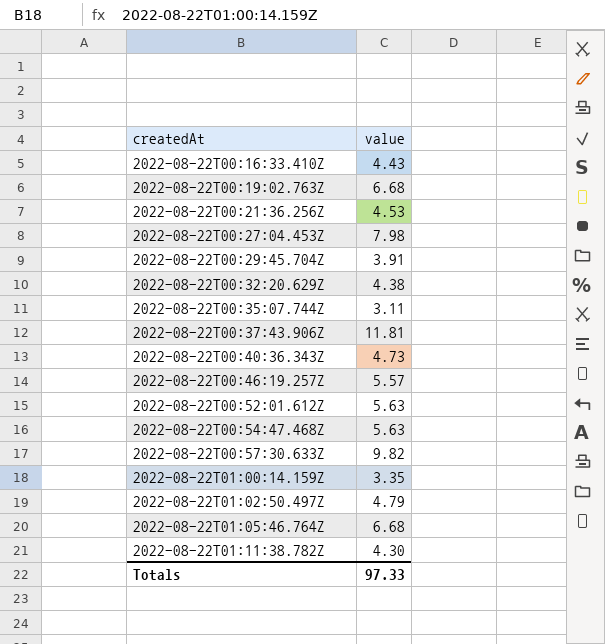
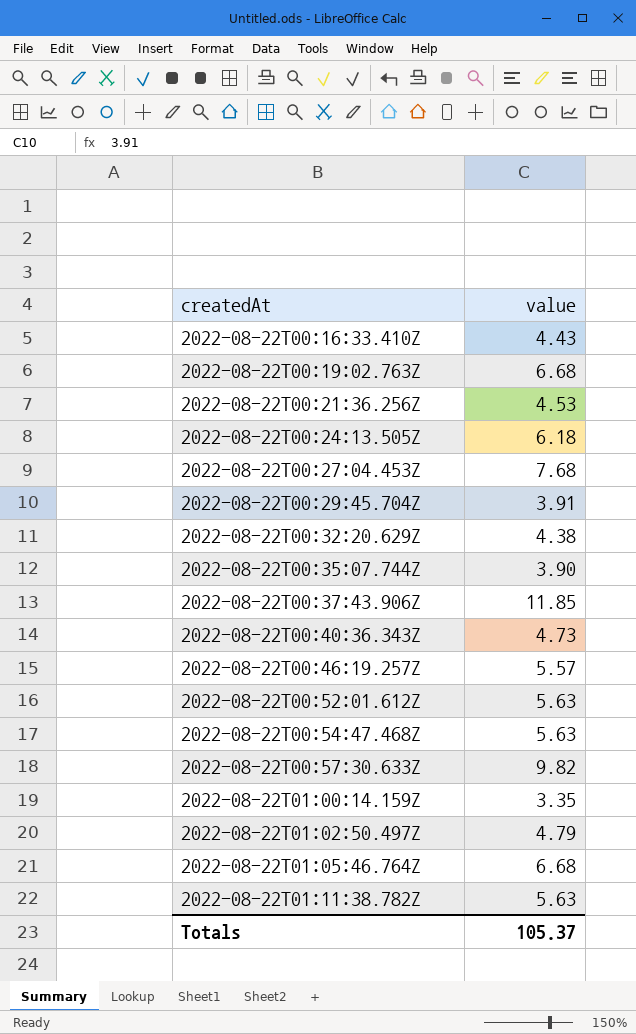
row 2022-08-22T00:24:13.505Z: none -> 6.18
2022-08-22T00:27:04.453Z | value: 7.98 -> 7.68
2022-08-22T00:35:07.744Z | value: 3.11 -> 3.90
2022-08-22T00:37:43.906Z | value: 11.81 -> 11.85
2022-08-22T01:11:38.782Z | value: 4.30 -> 5.63
Totals | value: 97.33 -> 105.37

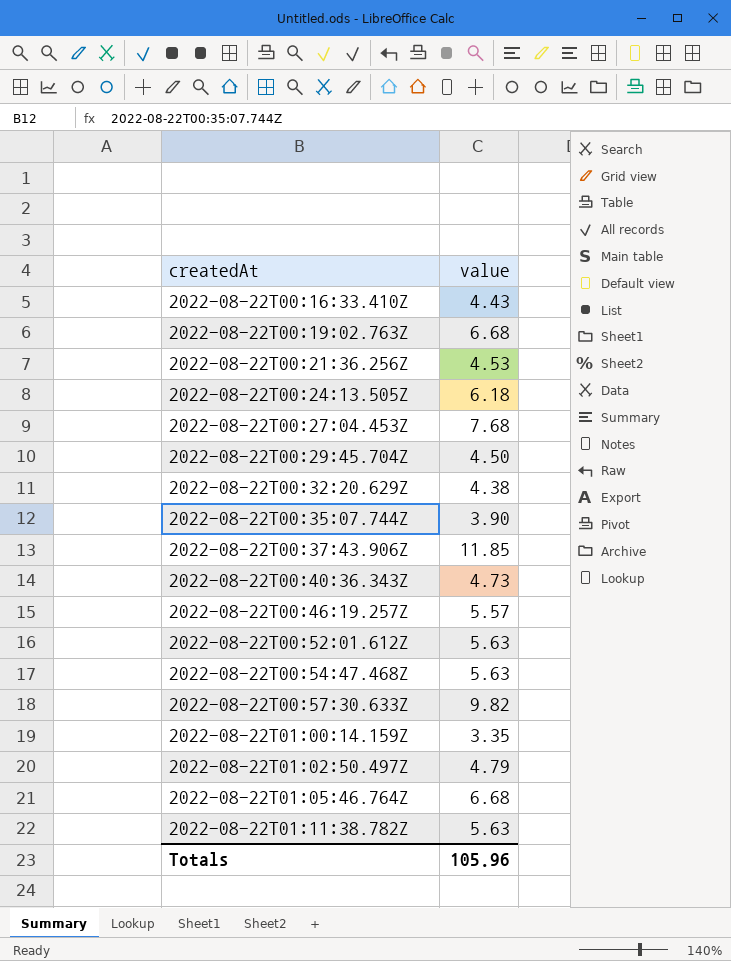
2022-08-22T00:29:45.704Z | value: 3.91 -> 4.50
Totals | value: 105.37 -> 105.96

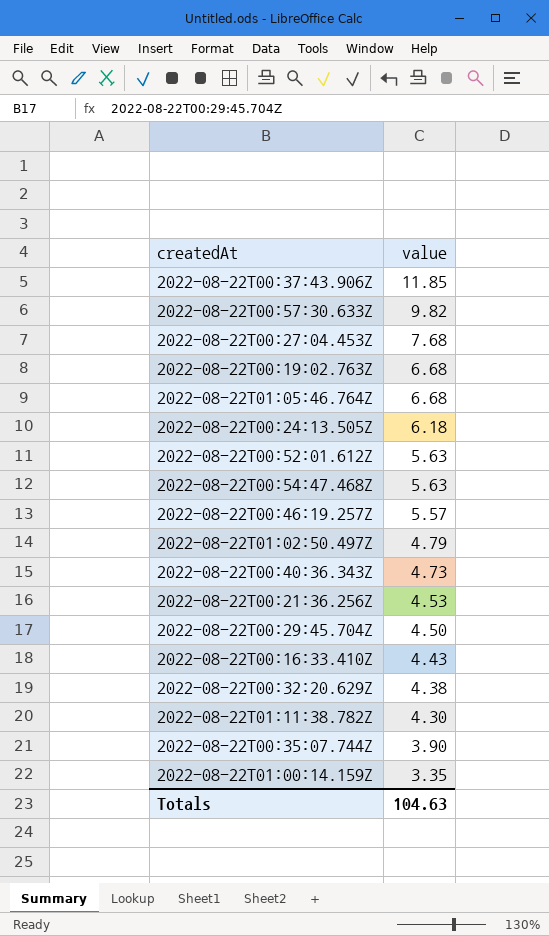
row order: createdAt ascending -> value descending
2022-08-22T01:11:38.782Z | value: 5.63 -> 4.30
Totals | value: 105.96 -> 104.63

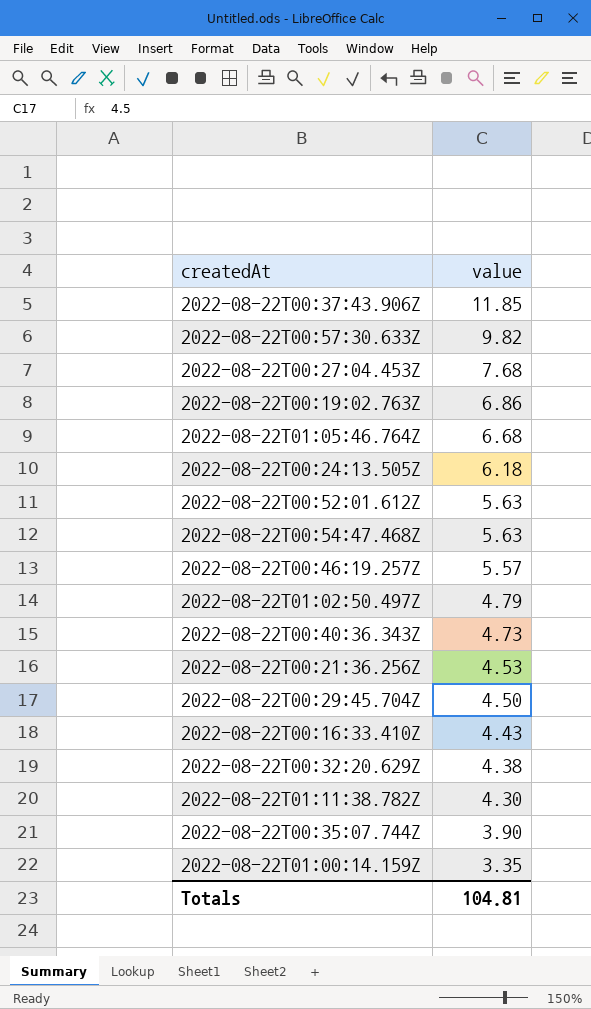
2022-08-22T00:19:02.763Z | value: 6.68 -> 6.86
Totals | value: 104.63 -> 104.81

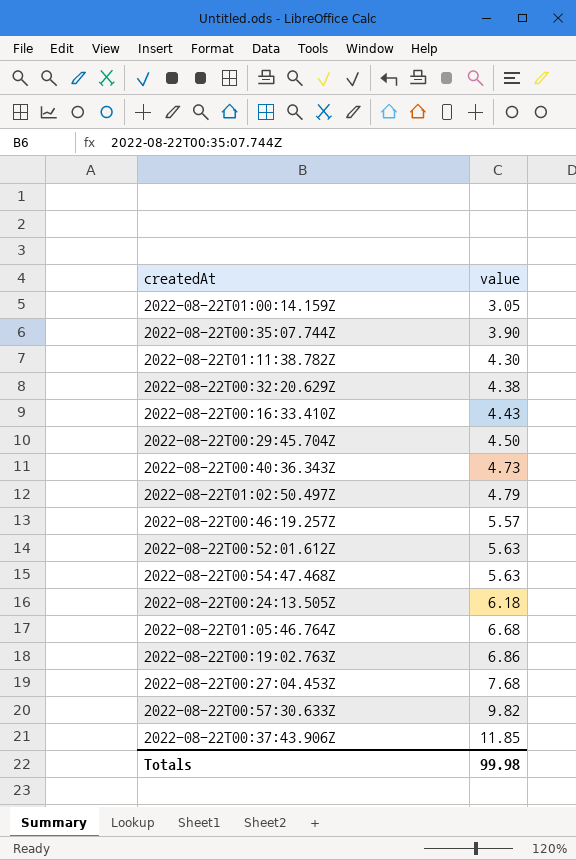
row order: value descending -> value ascending
row 2022-08-22T00:21:36.256Z: 4.53 -> none
2022-08-22T01:00:14.159Z | value: 3.35 -> 3.05
Totals | value: 104.81 -> 99.98

